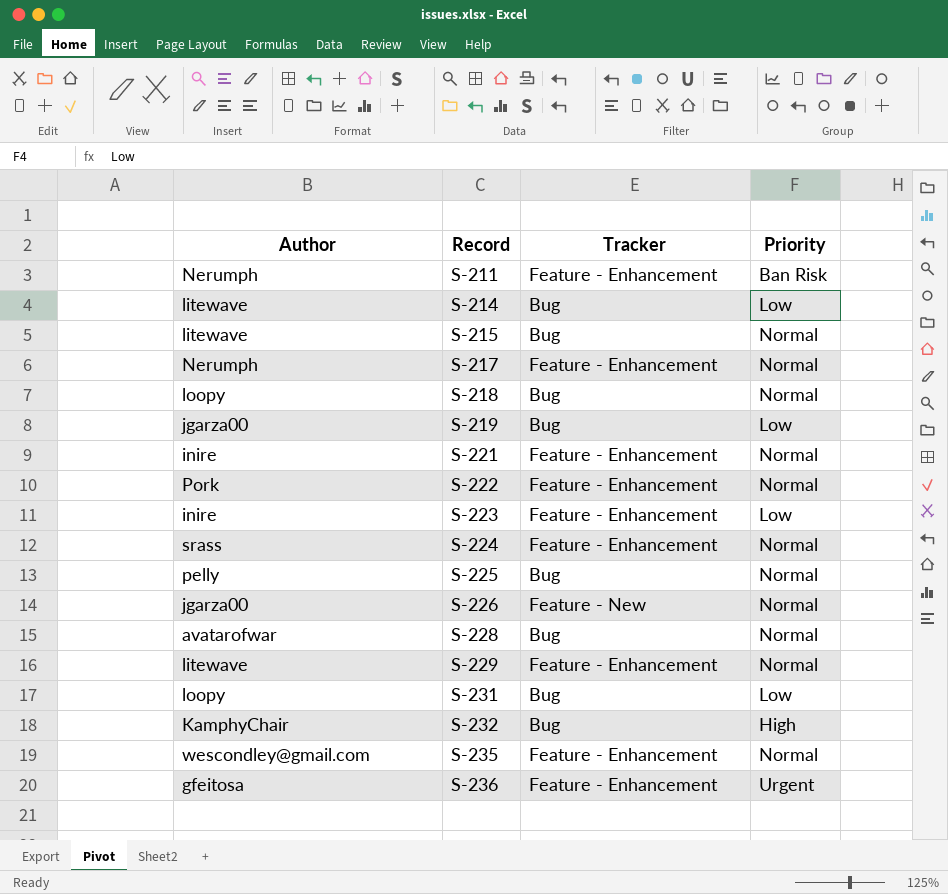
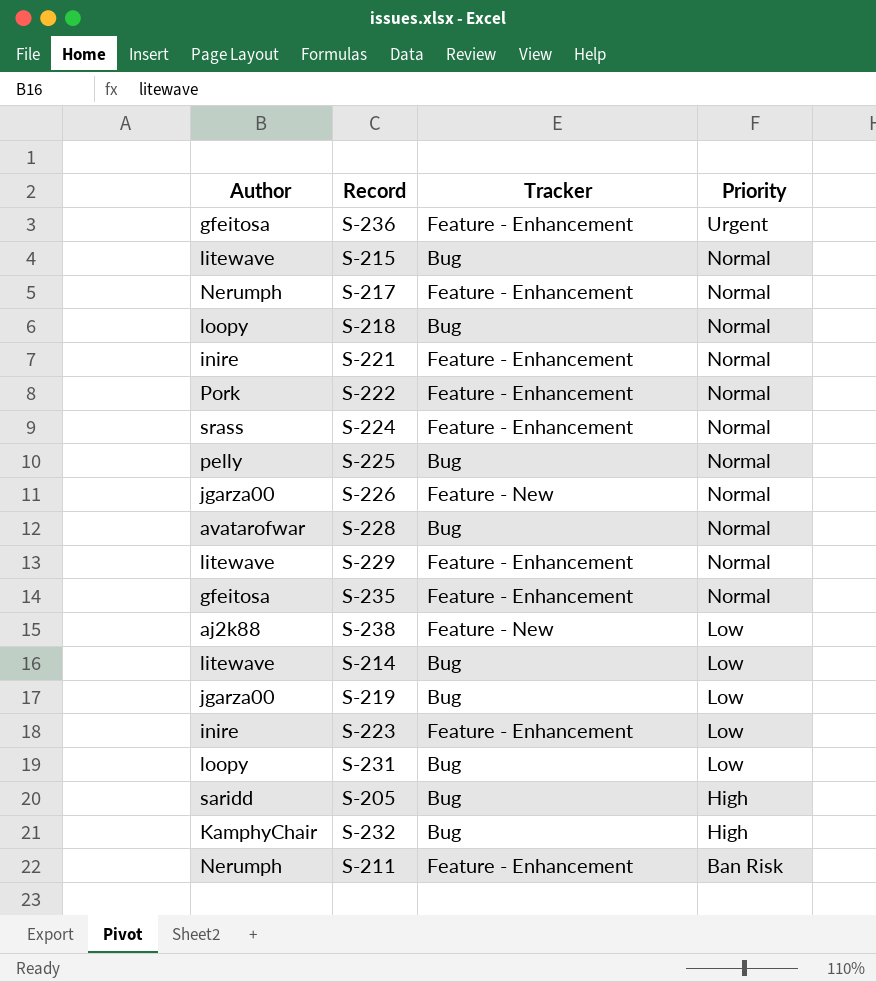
row order: Record ascending -> Priority descending
S-235 | Author: wescondley@gmail.com -> gfeitosa
row S-238: none -> aj2k88 | Feature - New | Low
row S-205: none -> saridd | Bug | High

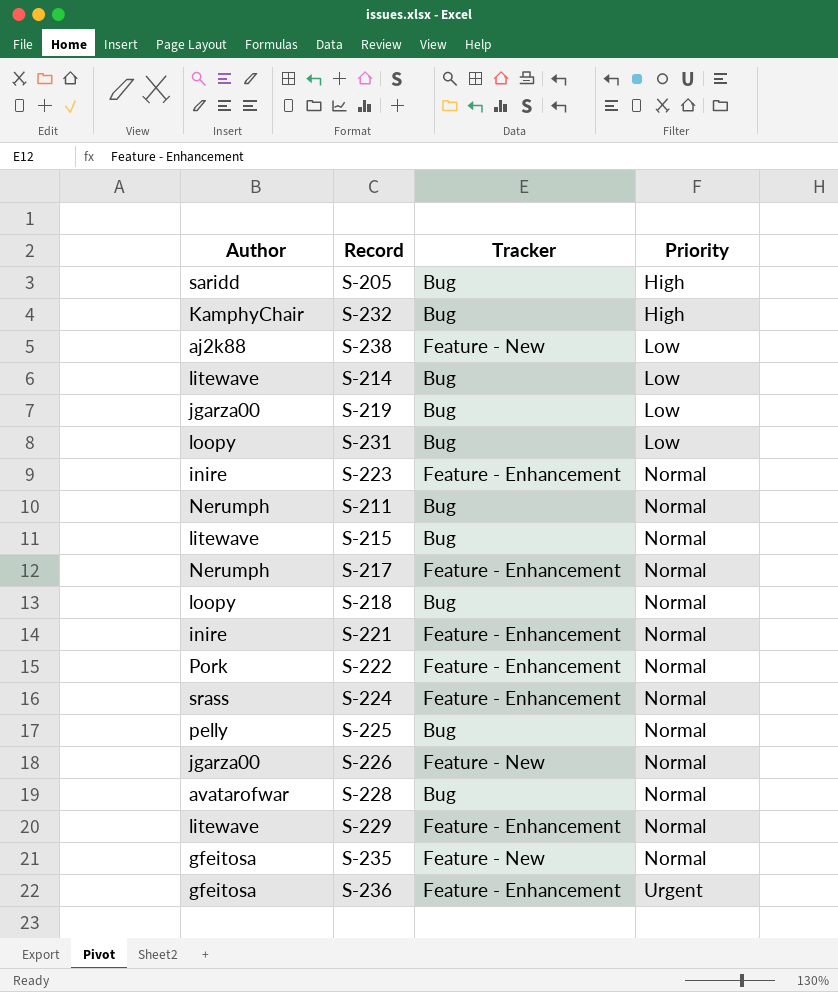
row order: Priority descending -> Priority ascending
S-223 | Priority: Low -> Normal
S-211 | Tracker: Feature - Enhancement -> Bug
S-211 | Priority: Ban Risk -> Normal
S-235 | Tracker: Feature - Enhancement -> Feature - New

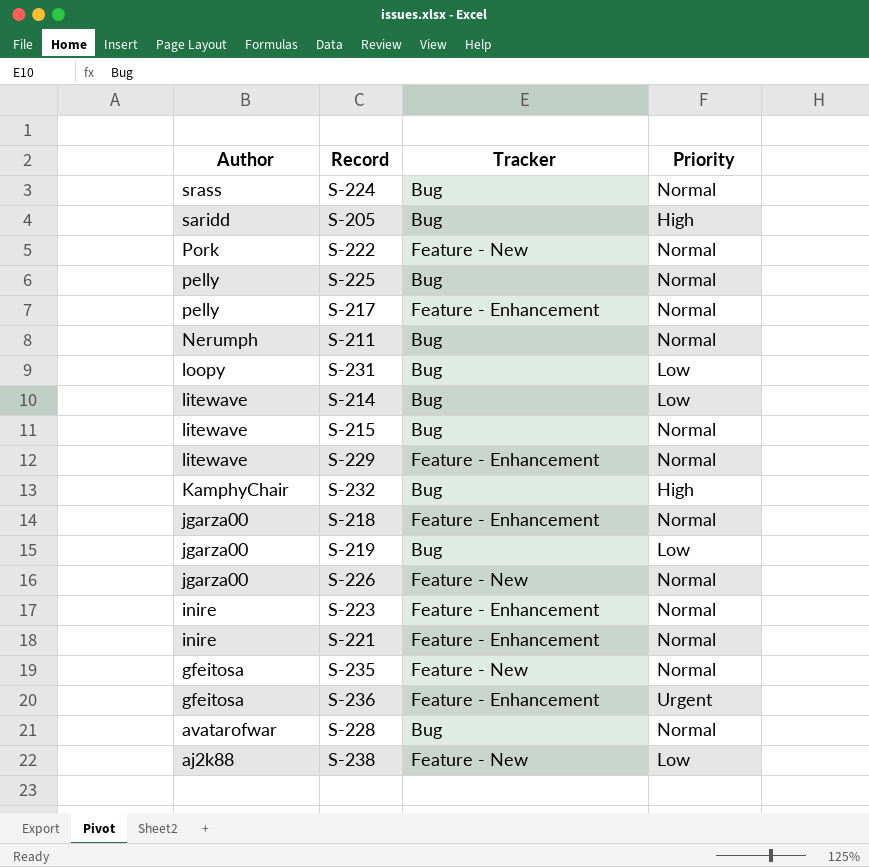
row order: Priority ascending -> Author descending
S-224 | Tracker: Feature - Enhancement -> Bug
S-222 | Tracker: Feature - Enhancement -> Feature - New
S-217 | Author: Nerumph -> pelly
S-218 | Author: loopy -> jgarza00
S-218 | Tracker: Bug -> Feature - Enhancement

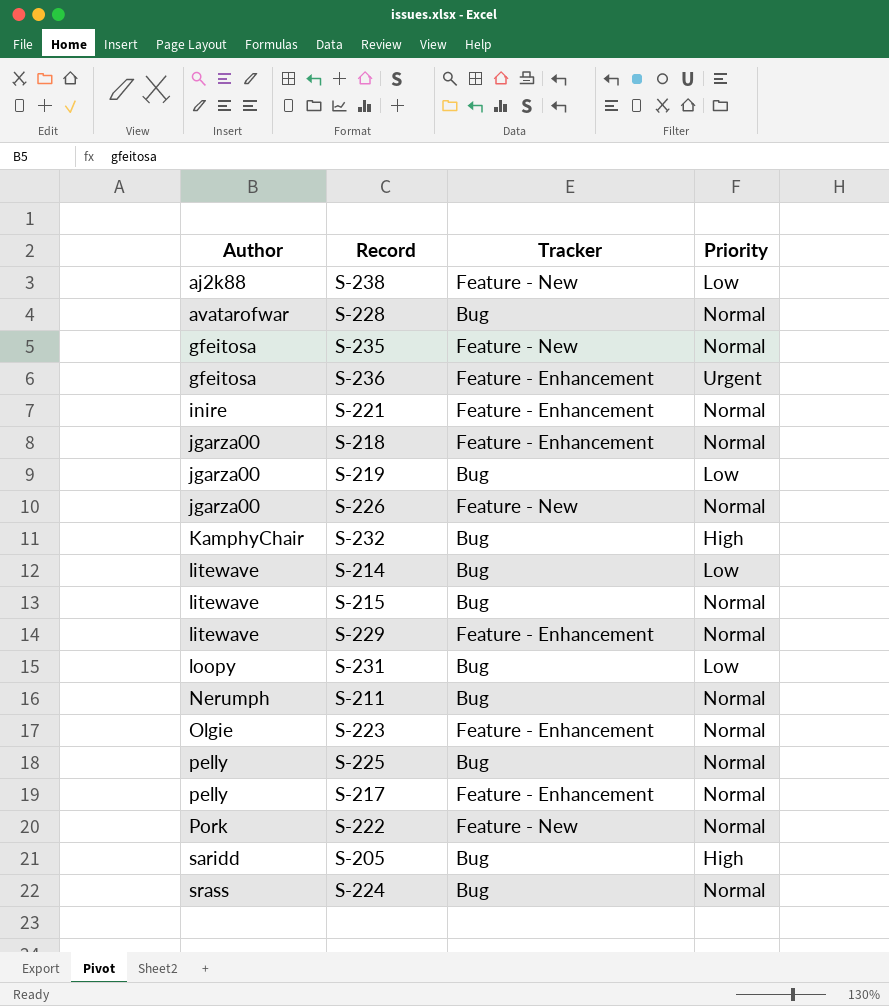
row order: Author descending -> Author ascending
S-223 | Author: inire -> Olgie

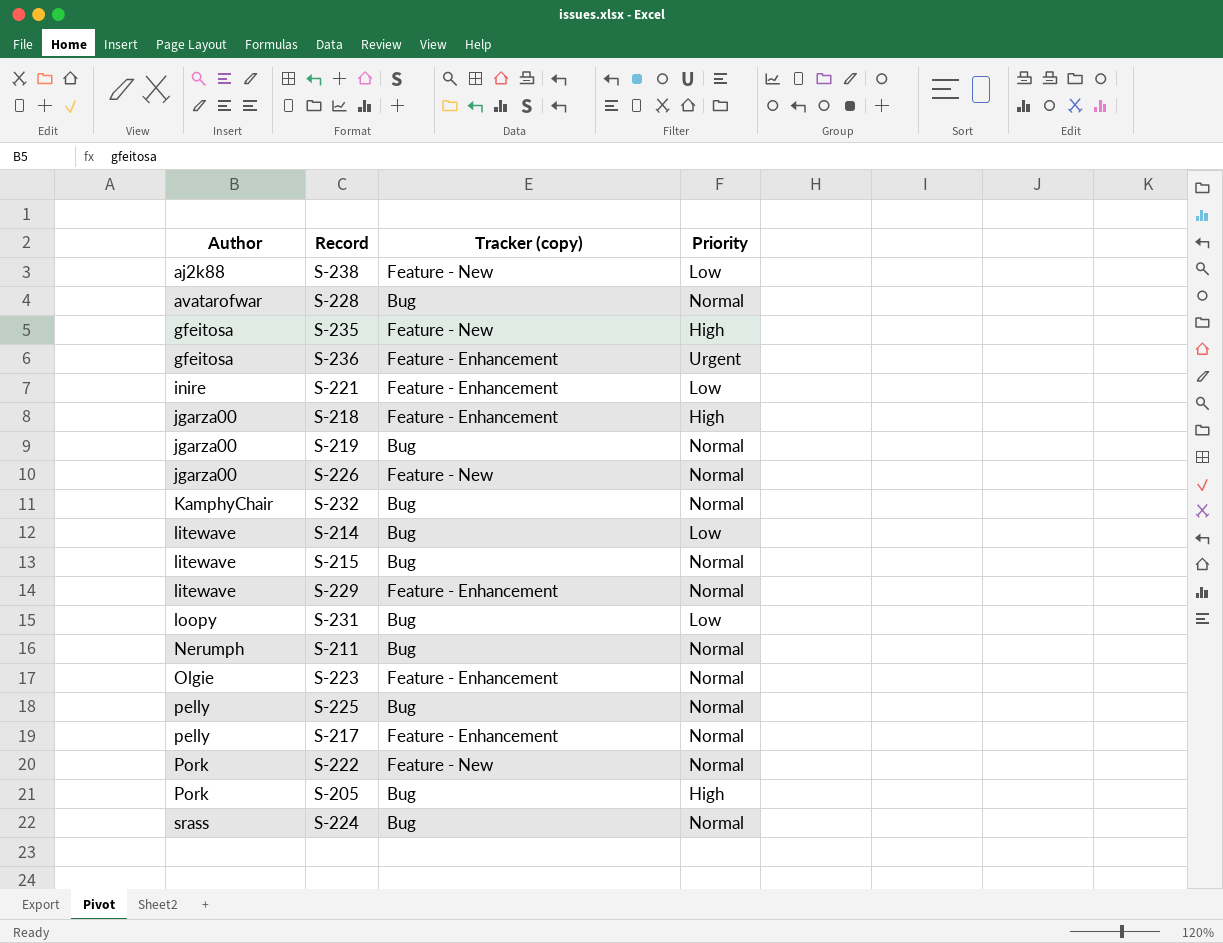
column name: Tracker -> Tracker (copy)
S-235 | Priority: Normal -> High
S-221 | Priority: Normal -> Low
S-218 | Priority: Normal -> High
S-219 | Priority: Low -> Normal
S-232 | Priority: High -> Normal
S-205 | Author: saridd -> Pork

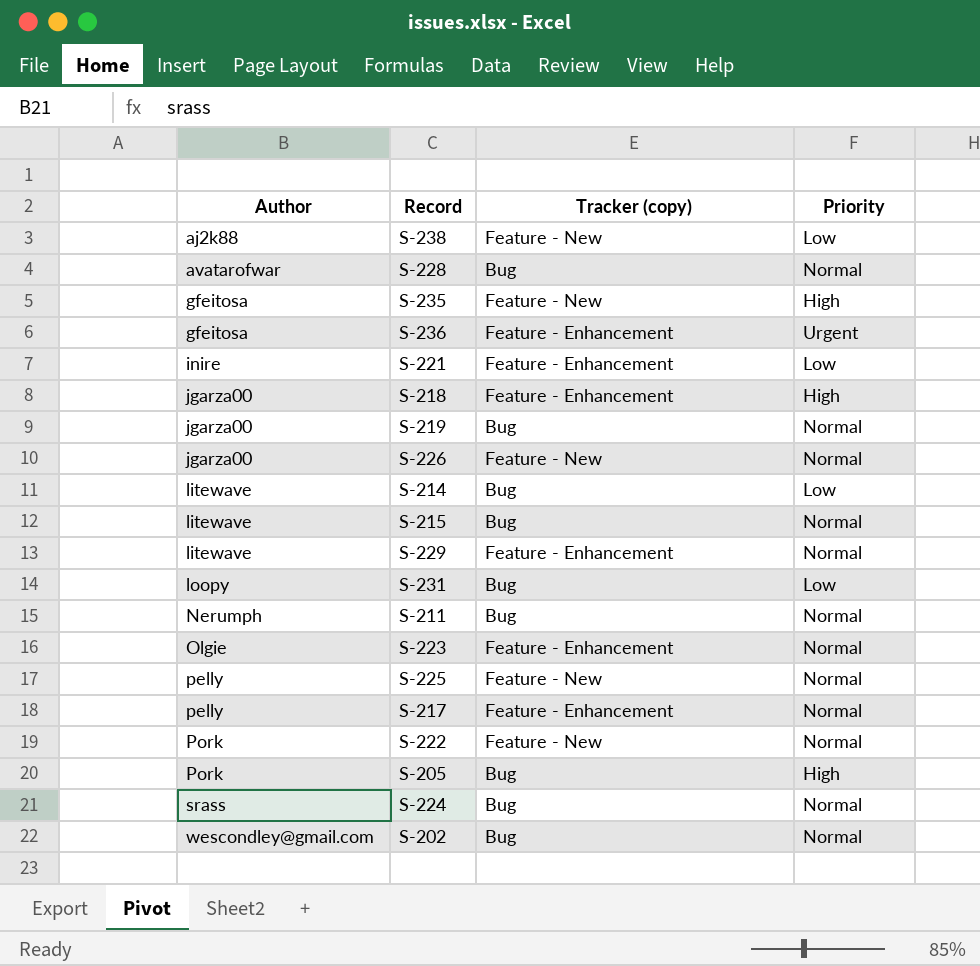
row S-232: KamphyChair | Bug | Normal -> none
S-225 | Tracker (copy): Bug -> Feature - New
row S-202: none -> wescondley@gmail.com | Bug | Normal

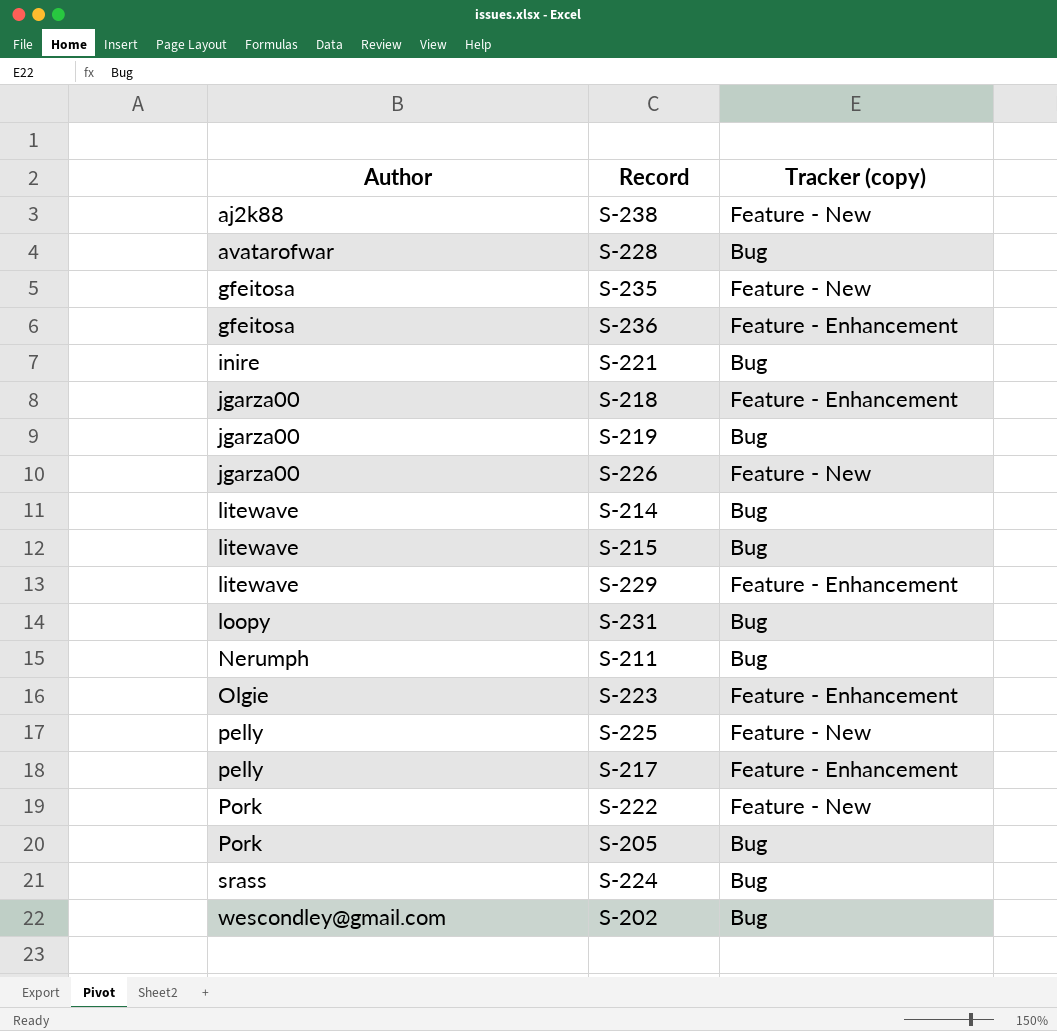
column Priority | position: 4 -> none
S-221 | Tracker (copy): Feature - Enhancement -> Bug

